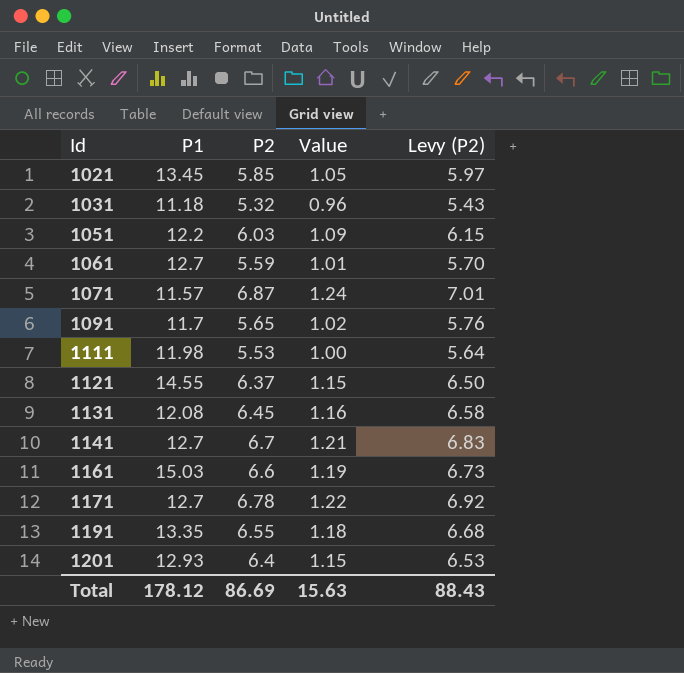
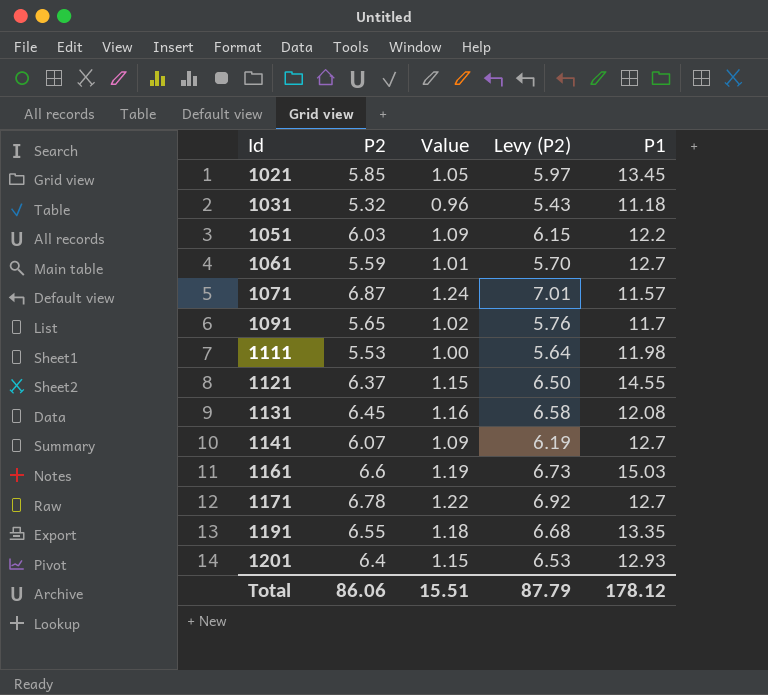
column P1 | position: 2 -> 5
1141 | P2: 6.7 -> 6.07
1141 | Value: 1.21 -> 1.09
1141 | Levy (P2): 6.83 -> 6.19
Total | P2: 86.69 -> 86.06
Total | Value: 15.63 -> 15.51
Total | Levy (P2): 88.43 -> 87.79

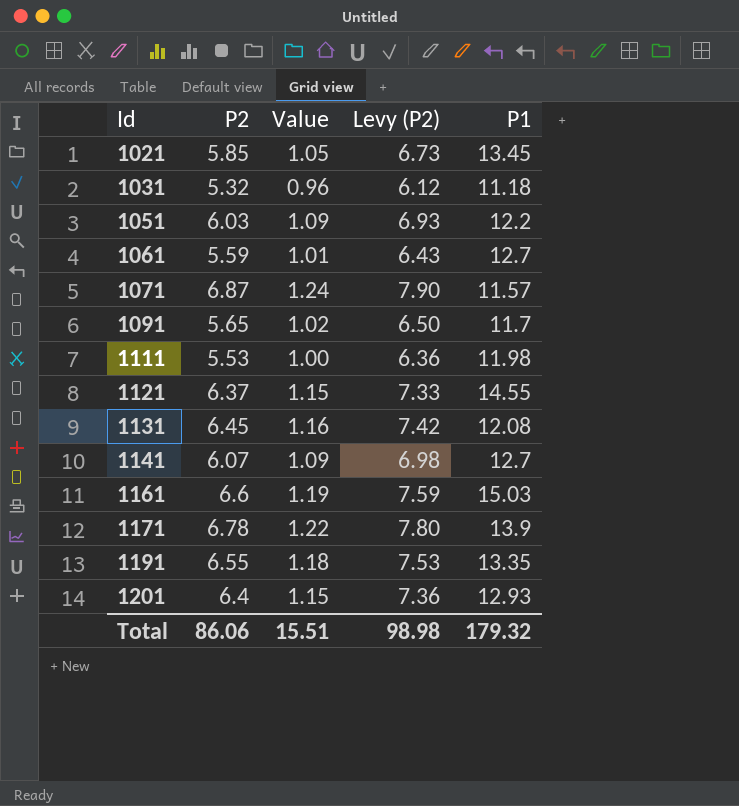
column Levy (P2) | formula: [P2] * 1.02 -> [P2] * 1.15
1171 | P1: 12.7 -> 13.9
Total | Levy (P2): 87.79 -> 98.98
Total | P1: 178.12 -> 179.32

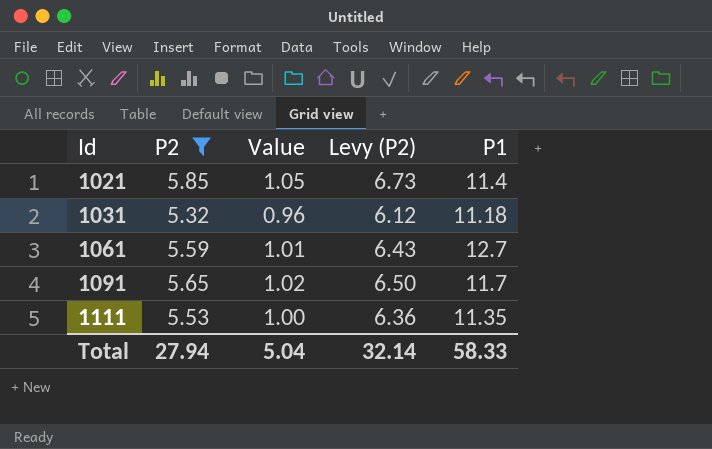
filter: none -> P2 <= 5.85
1021 | P1: 13.45 -> 11.4
1111 | P1: 11.98 -> 11.35
Total | P2: 86.06 -> 27.94
Total | Value: 15.51 -> 5.04
Total | Levy (P2): 98.98 -> 32.14
Total | P1: 179.32 -> 58.33

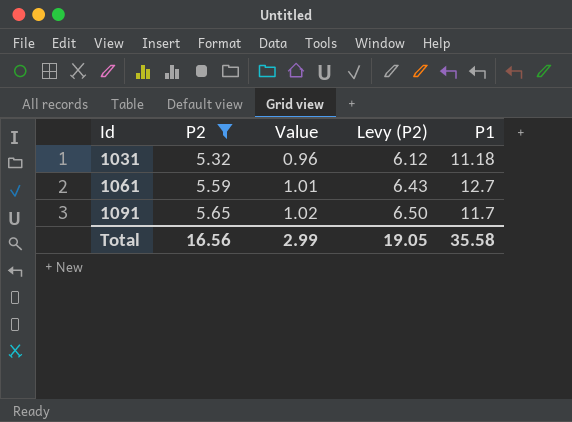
row 1021: 5.85 | 1.05 | 6.73 | 11.4 -> none
row 1111: 5.53 | 1.00 | 6.36 | 11.35 -> none
Total | P2: 27.94 -> 16.56
Total | Value: 5.04 -> 2.99
Total | Levy (P2): 32.14 -> 19.05
Total | P1: 58.33 -> 35.58

